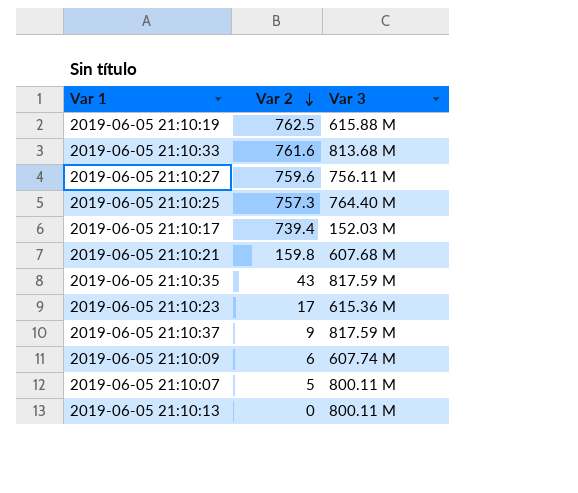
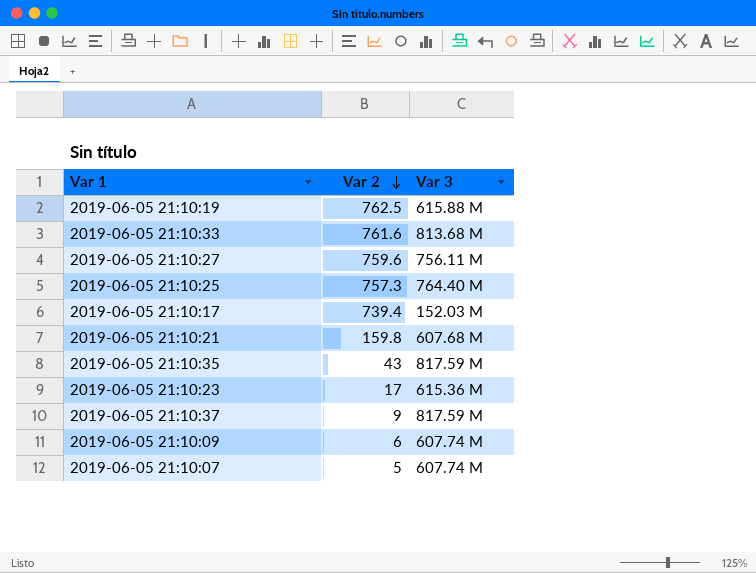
row 2019-06-05 21:10:13: 0 | 800.11 M -> none
2019-06-05 21:10:07 | Var 3: 800.11 M -> 607.74 M

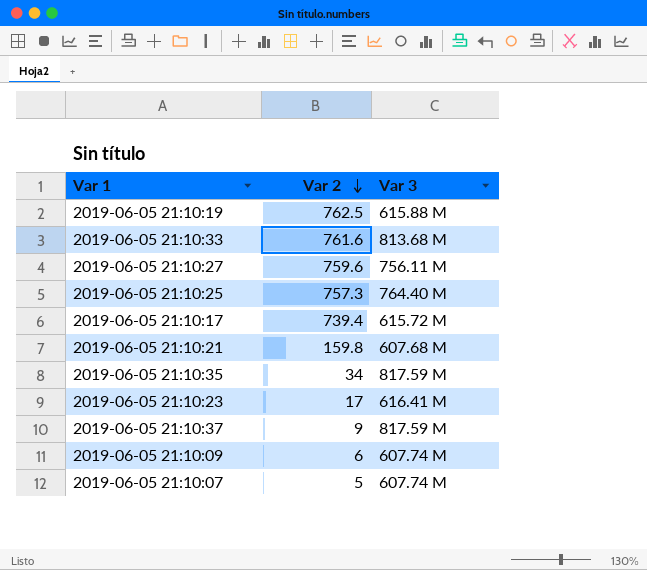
2019-06-05 21:10:17 | Var 3: 152.03 M -> 615.72 M
2019-06-05 21:10:35 | Var 2: 43 -> 34
2019-06-05 21:10:23 | Var 3: 615.36 M -> 616.41 M

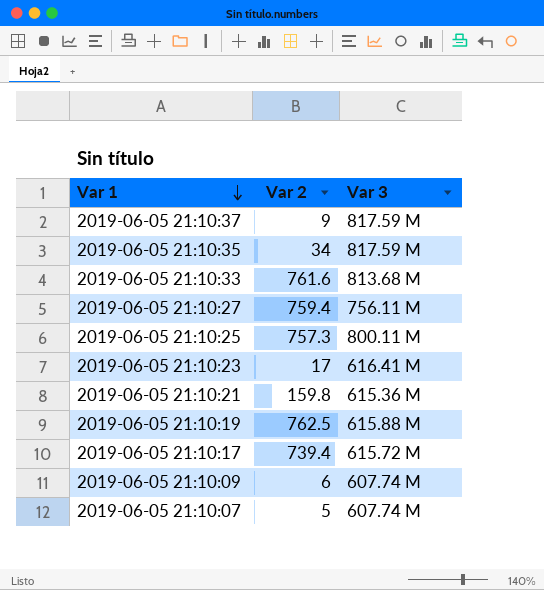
row order: Var 2 descending -> Var 1 descending
2019-06-05 21:10:27 | Var 2: 759.6 -> 759.4
2019-06-05 21:10:25 | Var 3: 764.40 M -> 800.11 M
2019-06-05 21:10:21 | Var 3: 607.68 M -> 615.36 M

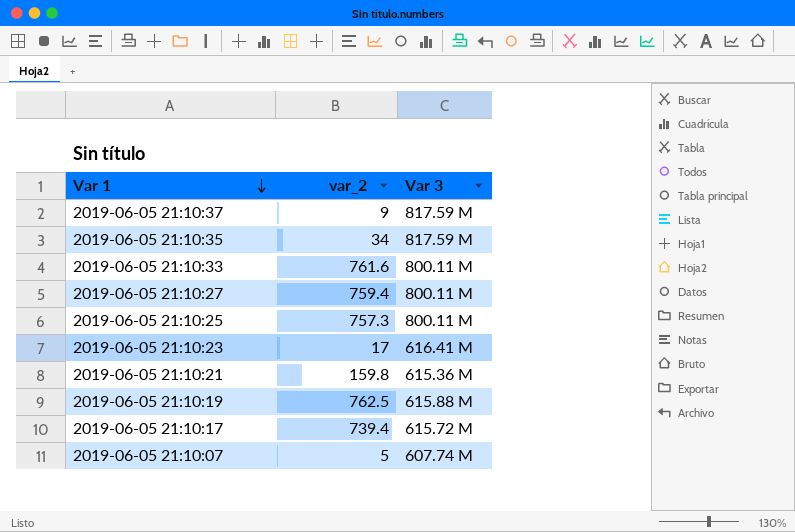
column name: Var 2 -> var_2
row 2019-06-05 21:10:09: 6 | 607.74 M -> none
2019-06-05 21:10:33 | Var 3: 813.68 M -> 800.11 M
2019-06-05 21:10:27 | Var 3: 756.11 M -> 800.11 M

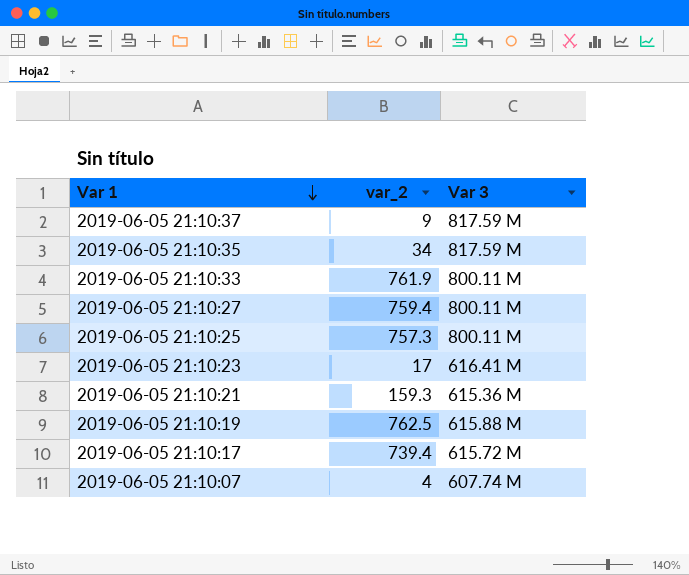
2019-06-05 21:10:33 | var_2: 761.6 -> 761.9
2019-06-05 21:10:21 | var_2: 159.8 -> 159.3
2019-06-05 21:10:07 | var_2: 5 -> 4

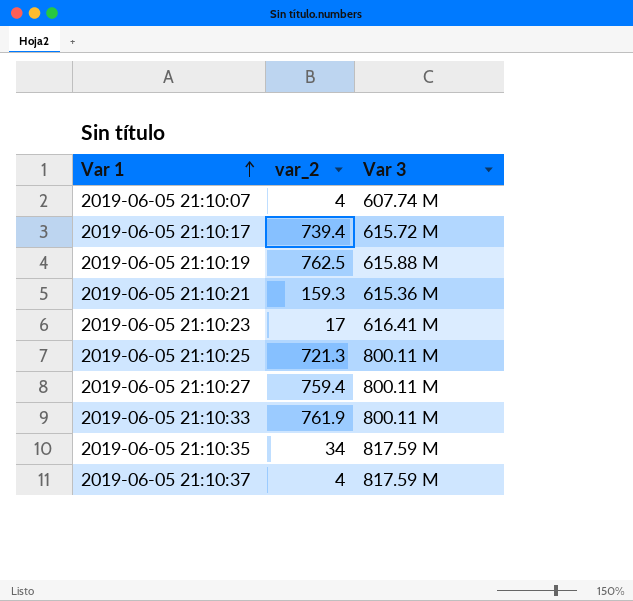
row order: Var 1 descending -> Var 1 ascending
2019-06-05 21:10:25 | var_2: 757.3 -> 721.3
2019-06-05 21:10:37 | var_2: 9 -> 4

